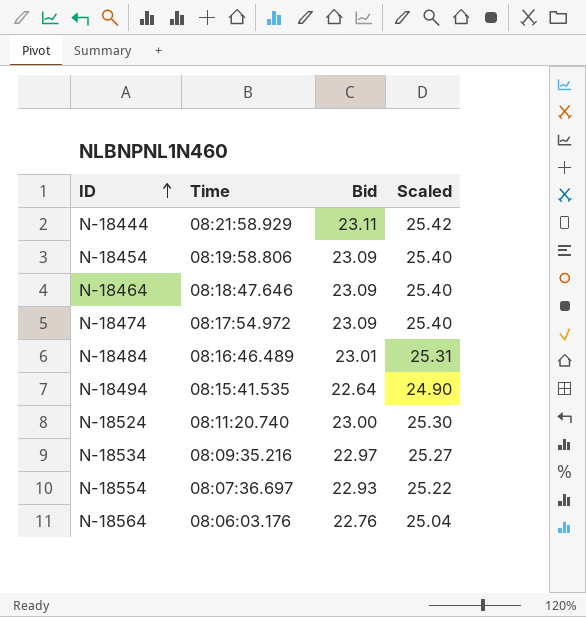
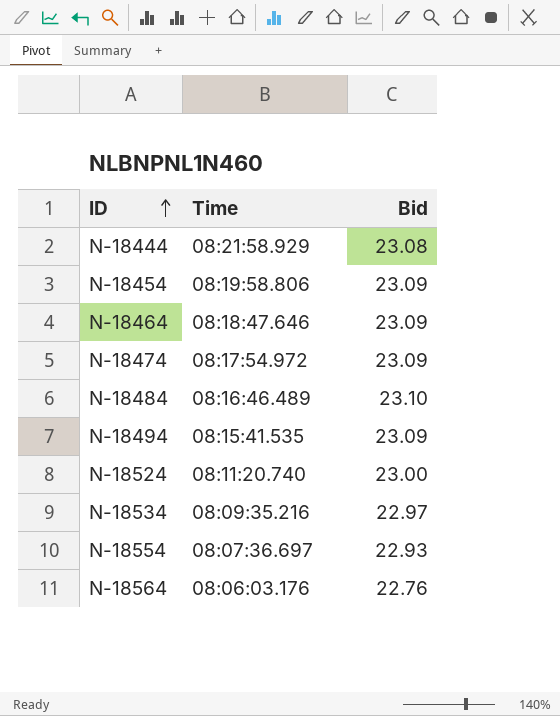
column Scaled | formula: [Bid] * 1.1 -> none
N-18444 | Bid: 23.11 -> 23.08
N-18484 | Bid: 23.01 -> 23.10
N-18494 | Bid: 22.64 -> 23.09

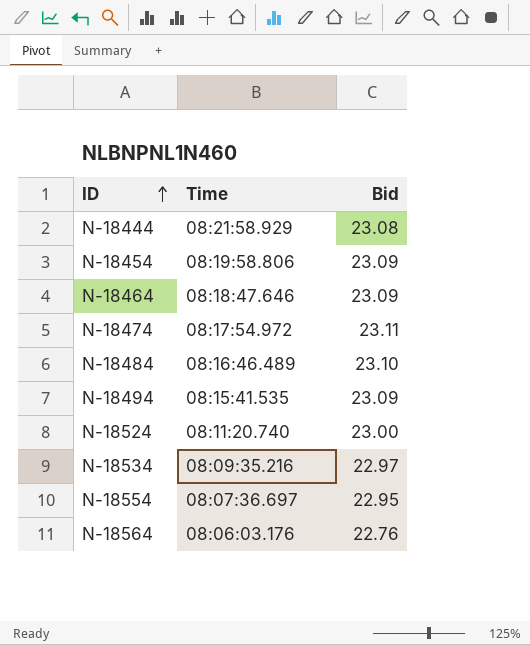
N-18474 | Bid: 23.09 -> 23.11
N-18554 | Bid: 22.93 -> 22.95

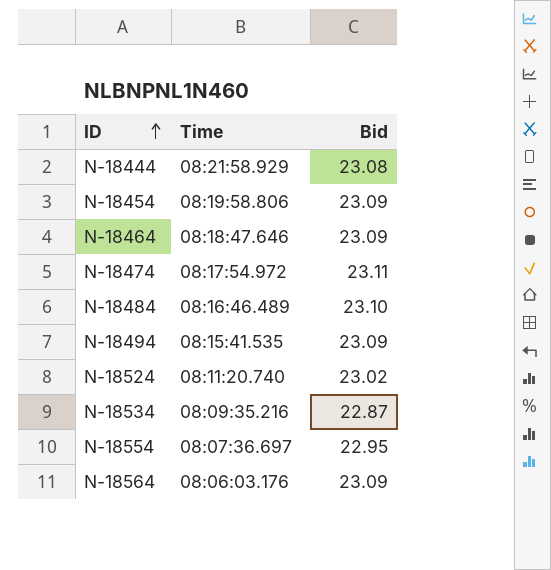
N-18524 | Bid: 23.00 -> 23.02
N-18534 | Bid: 22.97 -> 22.87
N-18564 | Bid: 22.76 -> 23.09

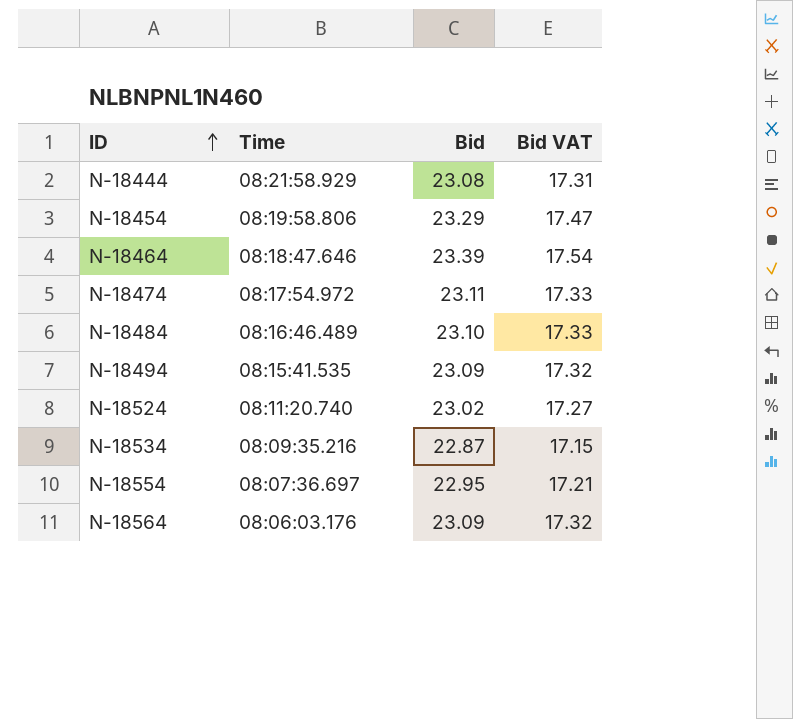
column Bid VAT | formula: none -> [Bid] * 0.75
N-18454 | Bid: 23.09 -> 23.29
N-18464 | Bid: 23.09 -> 23.39

